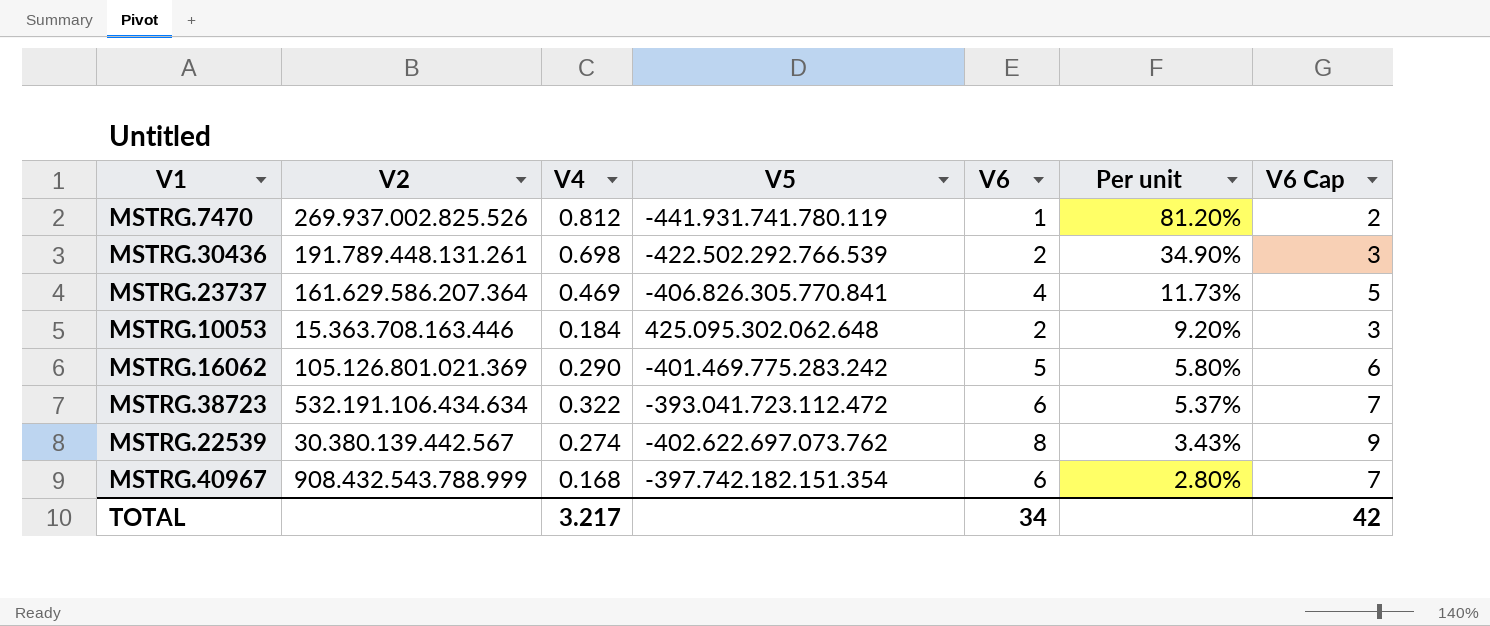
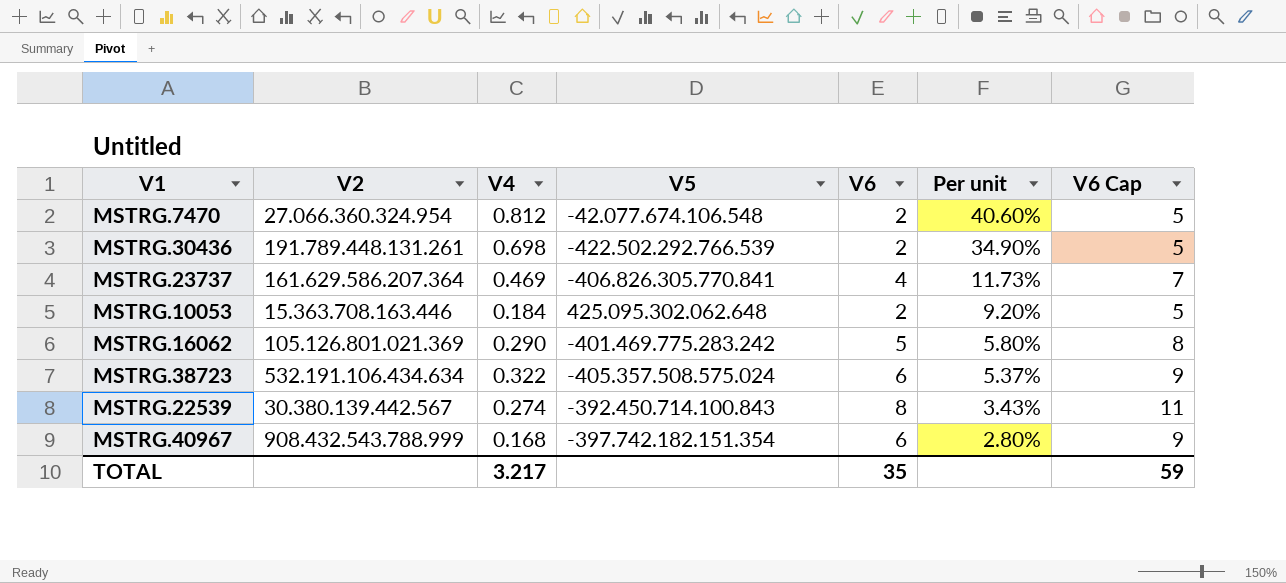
column V6 Cap | formula: [V6] + 1 -> [V6] + 3
MSTRG.7470 | V2: 269.937.002.825.526 -> 27.066.360.324.954
MSTRG.7470 | V5: -441.931.741.780.119 -> -42.077.674.106.548
MSTRG.7470 | V6: 1 -> 2
MSTRG.7470 | Per unit: 81.20% -> 40.60%
MSTRG.38723 | V5: -393.041.723.112.472 -> -405.357.508.575.024
MSTRG.22539 | V5: -402.622.697.073.762 -> -392.450.714.100.843
TOTAL | V6: 34 -> 35
TOTAL | V6 Cap: 42 -> 59

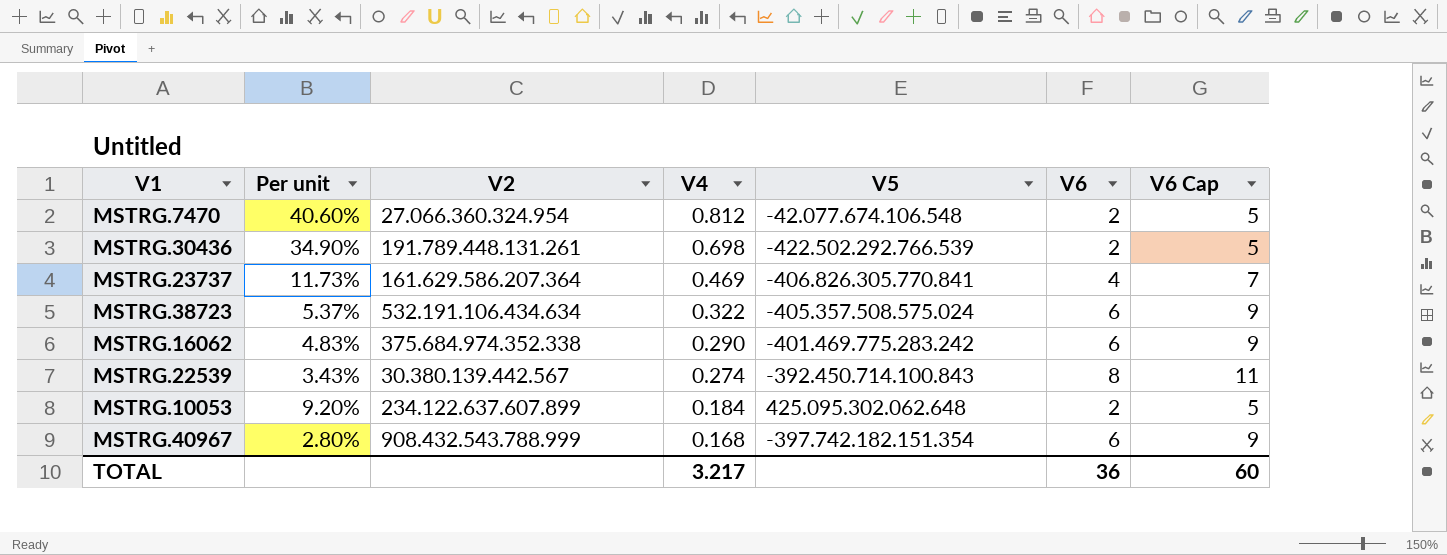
row order: Per unit descending -> V4 descending
column Per unit | position: 6 -> 2
MSTRG.16062 | Per unit: 5.80% -> 4.83%
MSTRG.16062 | V2: 105.126.801.021.369 -> 375.684.974.352.338
MSTRG.16062 | V6: 5 -> 6
MSTRG.16062 | V6 Cap: 8 -> 9
MSTRG.10053 | V2: 15.363.708.163.446 -> 234.122.637.607.899
TOTAL | V6: 35 -> 36
TOTAL | V6 Cap: 59 -> 60

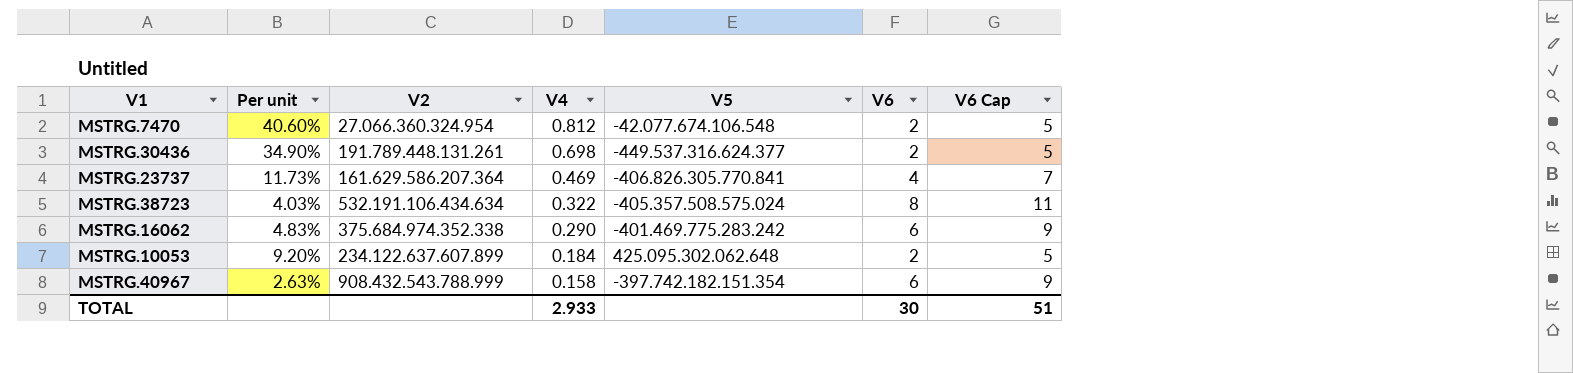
row MSTRG.22539: 3.43% | 30.380.139.442.567 | 0.274 | -392.450.714.100.843 | 8 | 11 -> none
MSTRG.30436 | V5: -422.502.292.766.539 -> -449.537.316.624.377
MSTRG.38723 | Per unit: 5.37% -> 4.03%
MSTRG.38723 | V6: 6 -> 8
MSTRG.38723 | V6 Cap: 9 -> 11
MSTRG.40967 | Per unit: 2.80% -> 2.63%
MSTRG.40967 | V4: 0.168 -> 0.158
TOTAL | V4: 3.217 -> 2.933
TOTAL | V6: 36 -> 30
TOTAL | V6 Cap: 60 -> 51

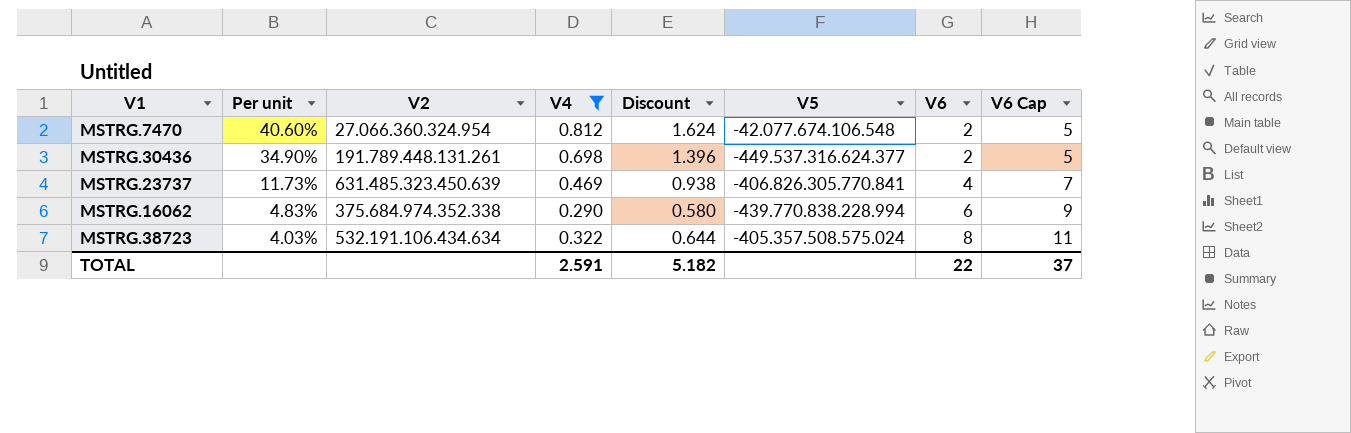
filter: none -> V4 >= 0.290
row order: V4 descending -> Per unit descending
column Discount | formula: none -> [V4] * 2
MSTRG.23737 | V2: 161.629.586.207.364 -> 631.485.323.450.639
MSTRG.16062 | V5: -401.469.775.283.242 -> -439.770.838.228.994
TOTAL | V4: 2.933 -> 2.591
TOTAL | V6: 30 -> 22
TOTAL | V6 Cap: 51 -> 37

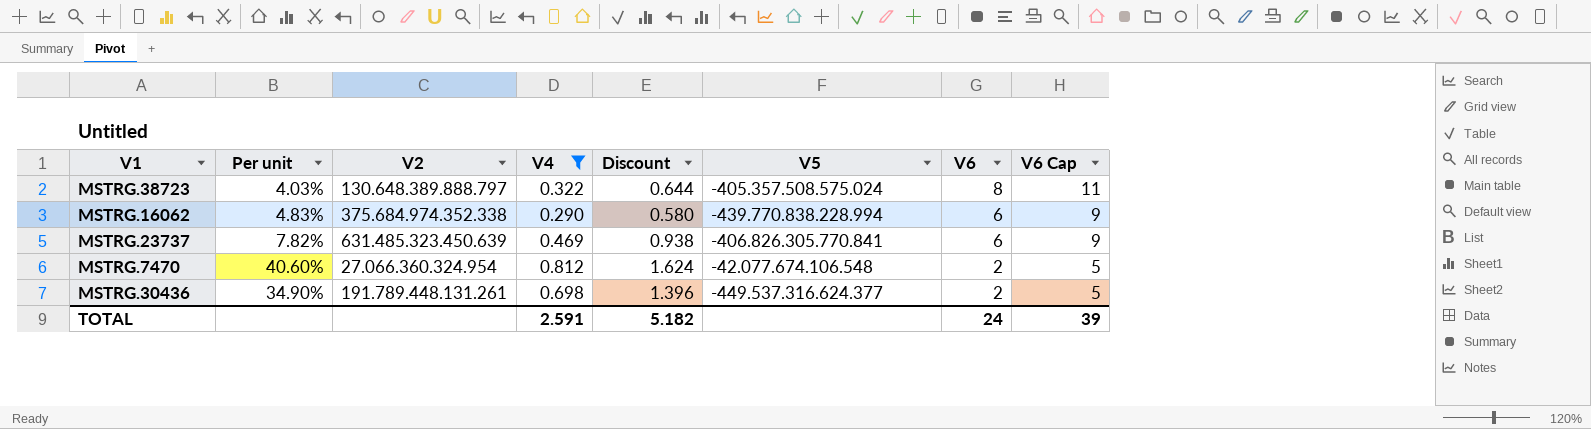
row order: Per unit descending -> V6 descending
MSTRG.38723 | V2: 532.191.106.434.634 -> 130.648.389.888.797
MSTRG.23737 | Per unit: 11.73% -> 7.82%
MSTRG.23737 | V6: 4 -> 6
MSTRG.23737 | V6 Cap: 7 -> 9
TOTAL | V6: 22 -> 24
TOTAL | V6 Cap: 37 -> 39

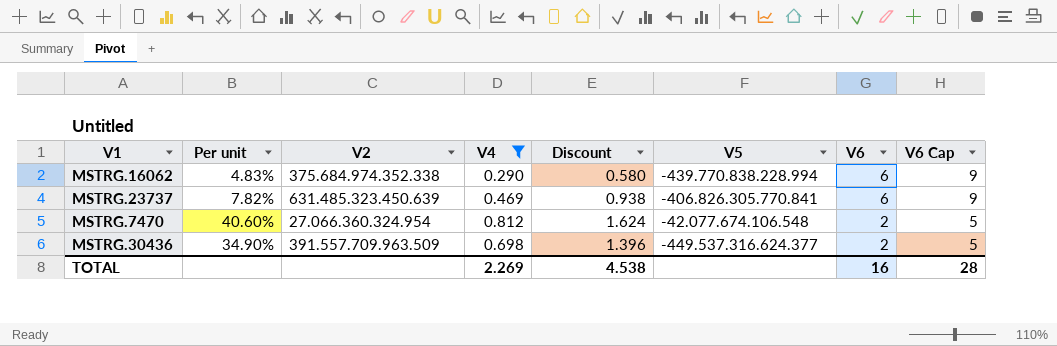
row MSTRG.38723: 4.03% | 130.648.389.888.797 | 0.322 | 0.644 | -405.357.508.575.024 | 8 | 11 -> none
MSTRG.30436 | V2: 191.789.448.131.261 -> 391.557.709.963.509
TOTAL | V4: 2.591 -> 2.269
TOTAL | Discount: 5.182 -> 4.538
TOTAL | V6: 24 -> 16
TOTAL | V6 Cap: 39 -> 28

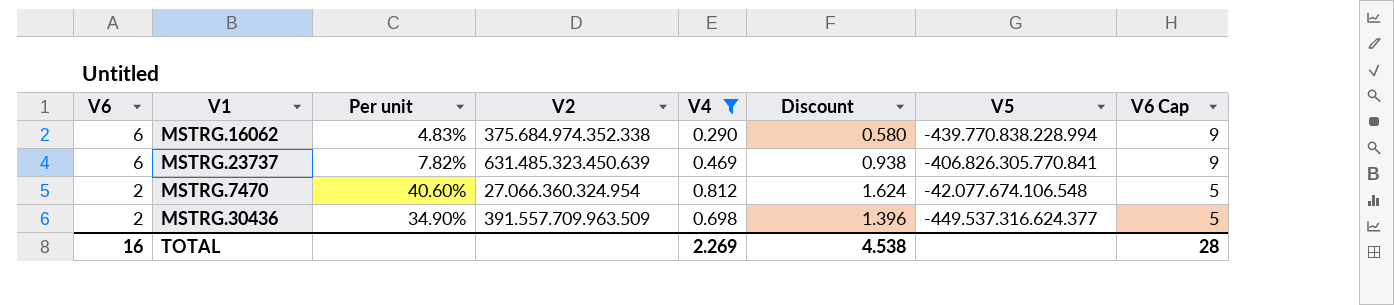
column V6 | position: 7 -> 1

